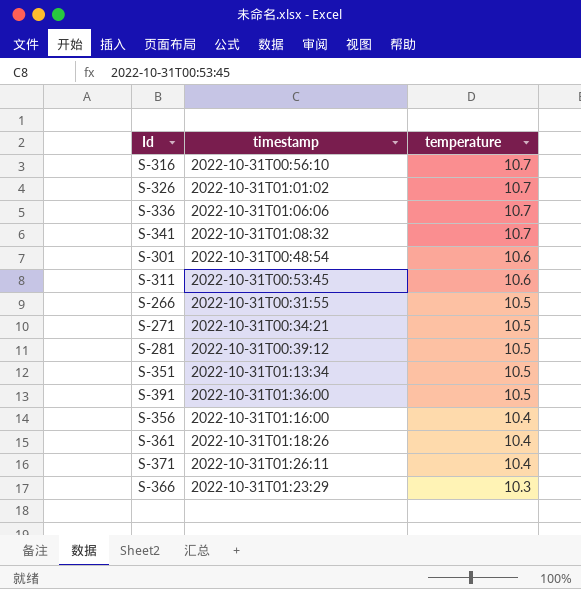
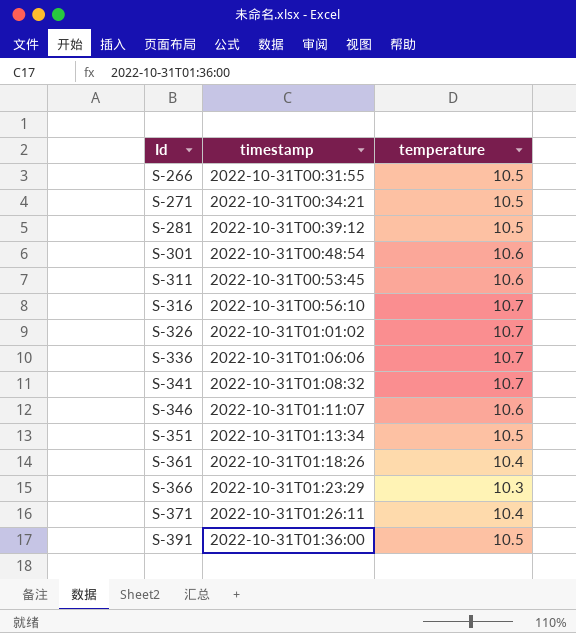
row order: temperature descending -> Id ascending
row S-356: 2022-10-31T01:16:00 | 10.4 -> none
row S-346: none -> 2022-10-31T01:11:07 | 10.6

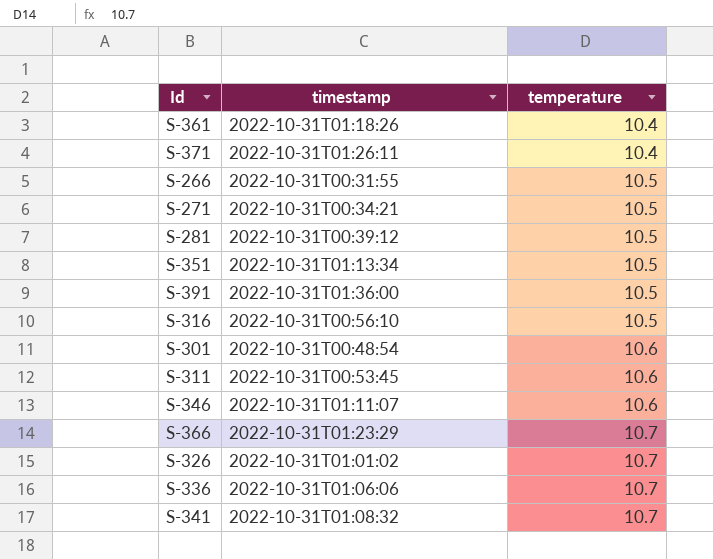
row order: Id ascending -> temperature ascending
S-316 | temperature: 10.7 -> 10.5
S-366 | temperature: 10.3 -> 10.7

